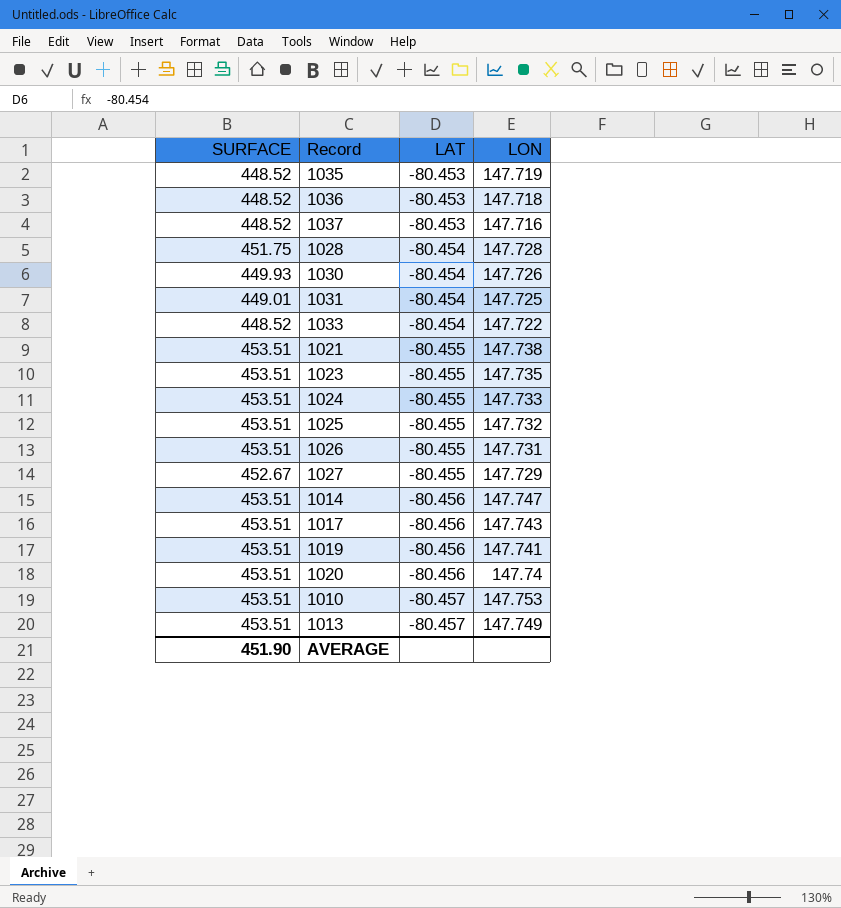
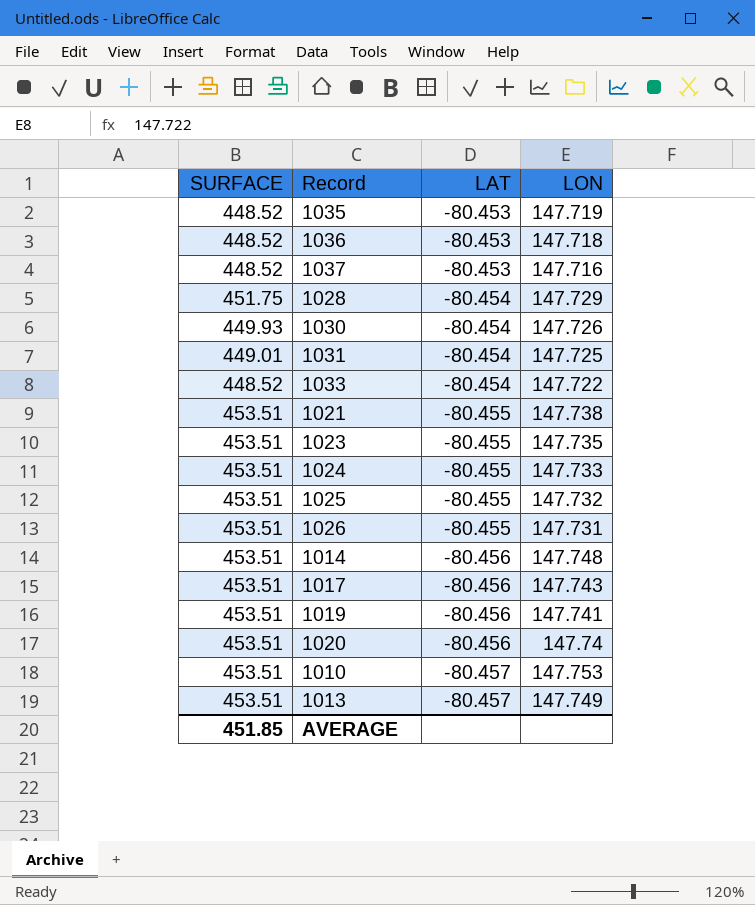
row 1027: 452.67 | -80.455 | 147.729 -> none
1028 | LON: 147.728 -> 147.729
1014 | LON: 147.747 -> 147.748
AVERAGE | SURFACE: 451.90 -> 451.85

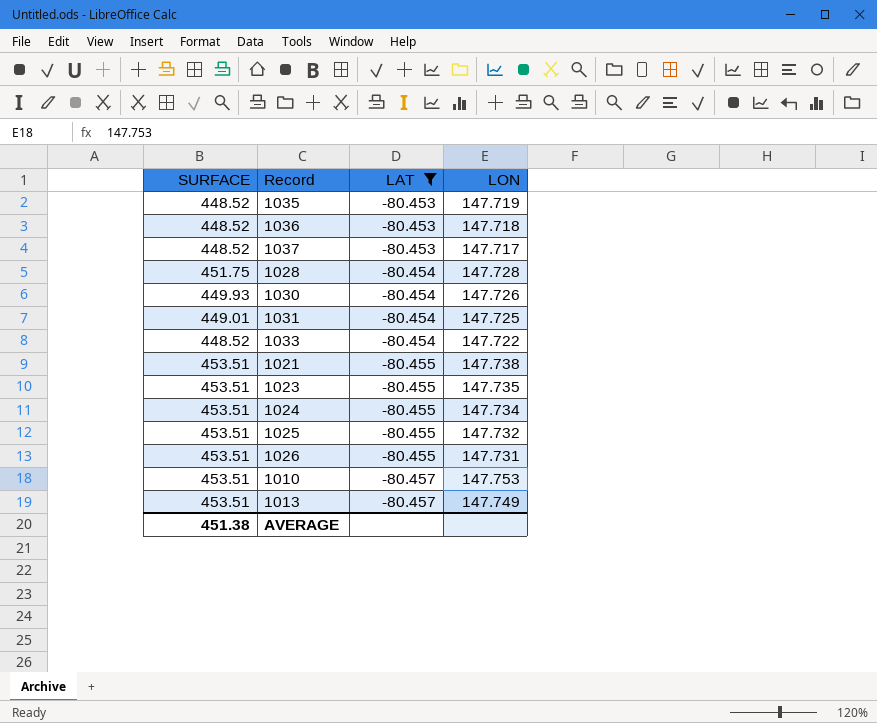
filter: none -> LAT != -80.456
1037 | LON: 147.716 -> 147.717
1028 | LON: 147.729 -> 147.728
1024 | LON: 147.733 -> 147.734
AVERAGE | SURFACE: 451.85 -> 451.38

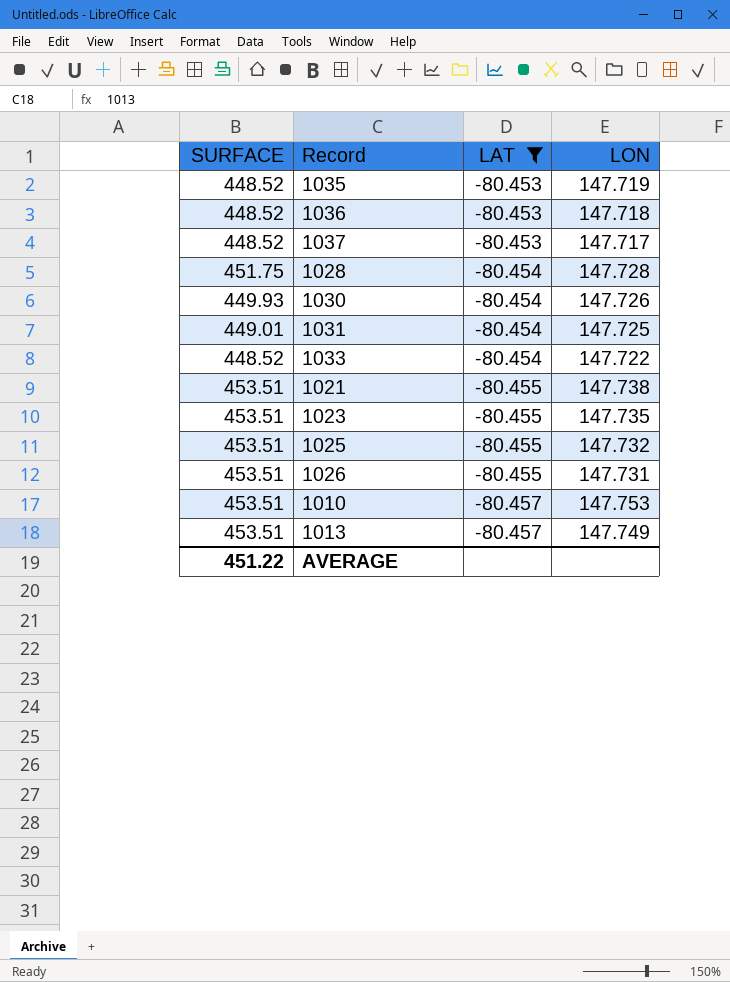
row 1024: 453.51 | -80.455 | 147.734 -> none
AVERAGE | SURFACE: 451.38 -> 451.22

